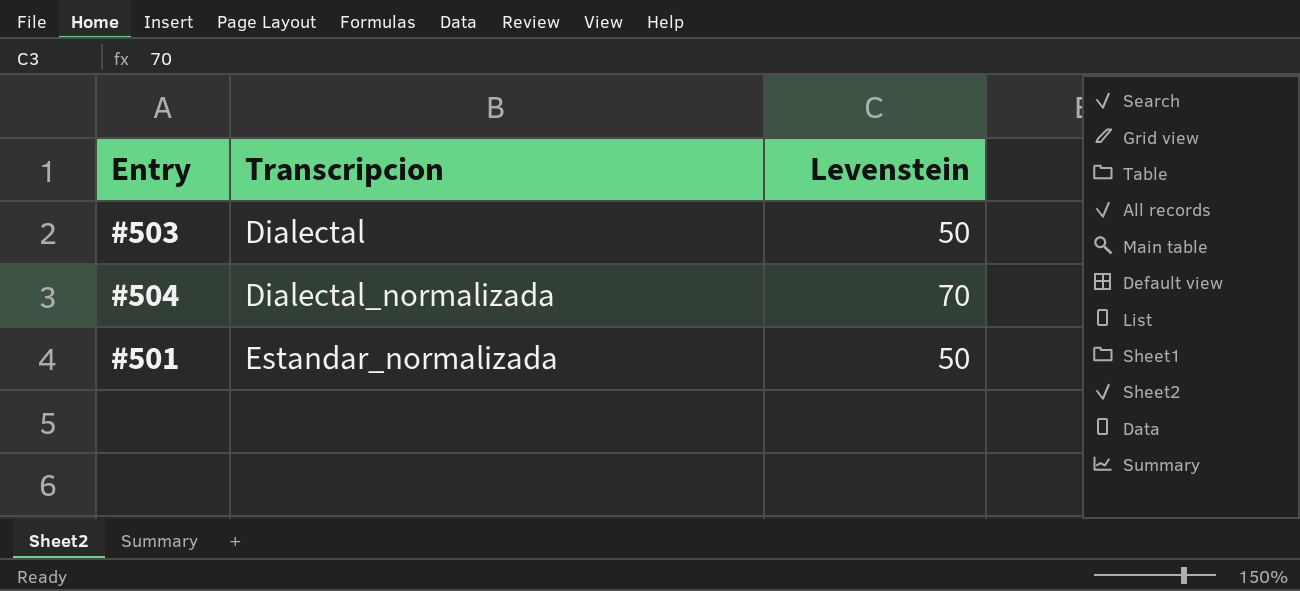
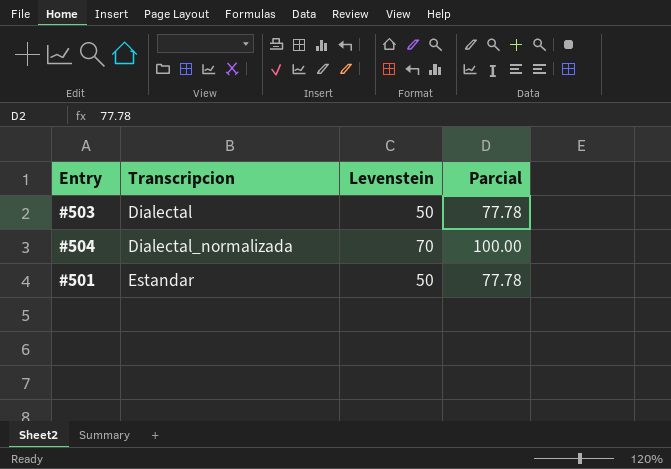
column Parcial | position: none -> 4
#501 | Transcripcion: Estandar_normalizada -> Estandar

